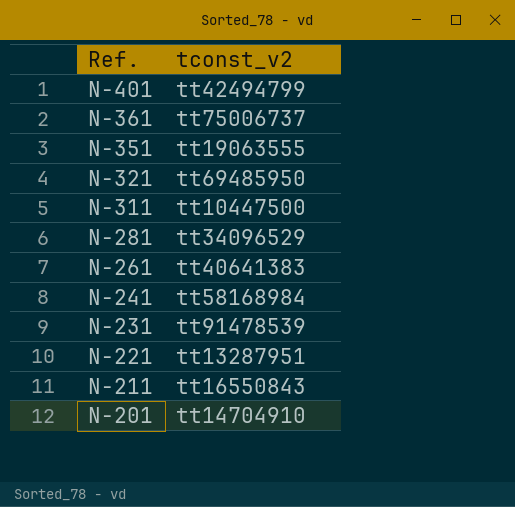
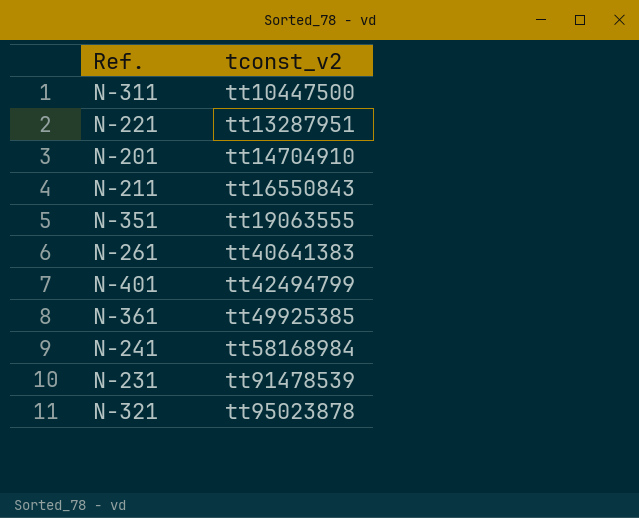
row order: Ref. descending -> tconst_v2 ascending
row N-281: tt34096529 -> none
N-361 | tconst_v2: tt75006737 -> tt49925385
N-321 | tconst_v2: tt69485950 -> tt95023878

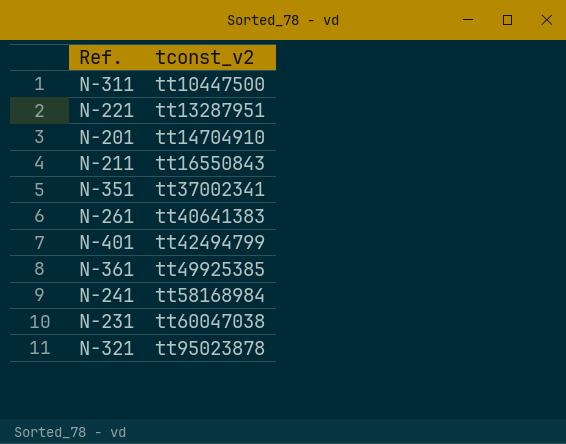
N-351 | tconst_v2: tt19063555 -> tt37002341
N-231 | tconst_v2: tt91478539 -> tt60047038

